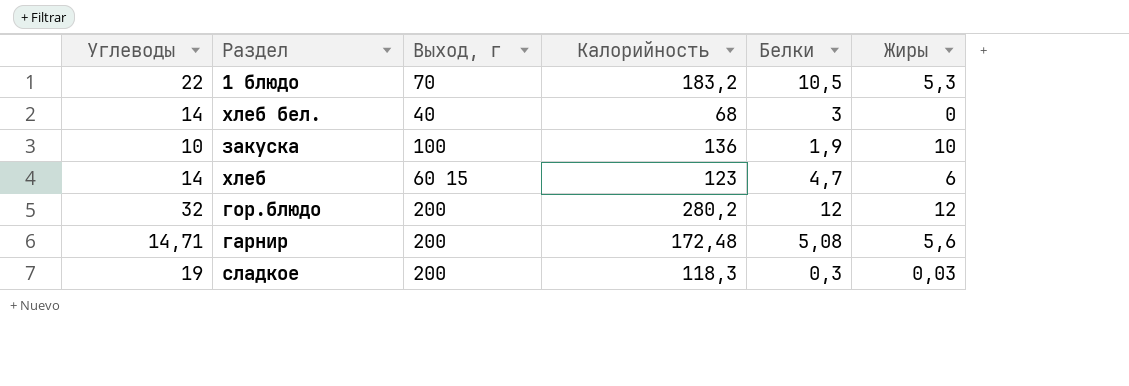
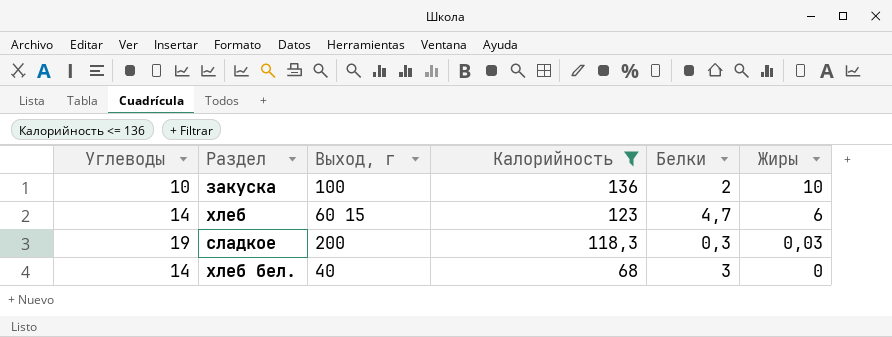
filter: none -> Калорийность <= 136
row order: none -> Калорийность descending
закуска | Белки: 1,9 -> 2

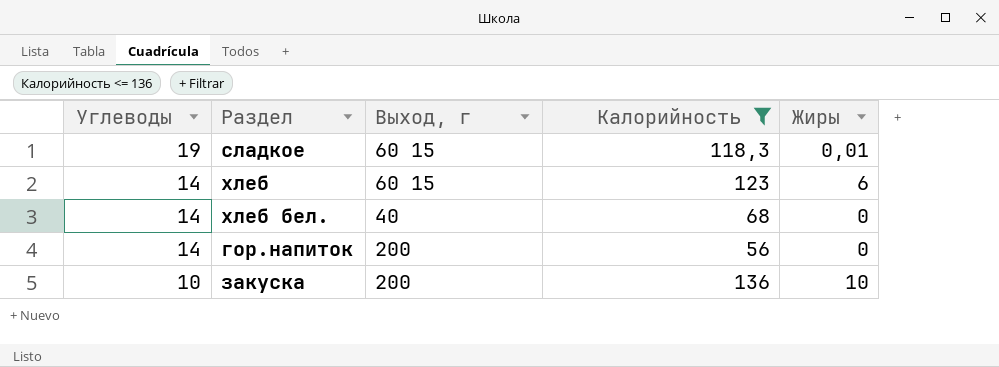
row order: Калорийность descending -> Углеводы descending
column Белки | position: 5 -> none
сладкое | Выход, г: 200 -> 60 15
сладкое | Жиры: 0,03 -> 0,01
row гор.напиток: none -> 14 | 200 | 56 | 0
закуска | Выход, г: 100 -> 200

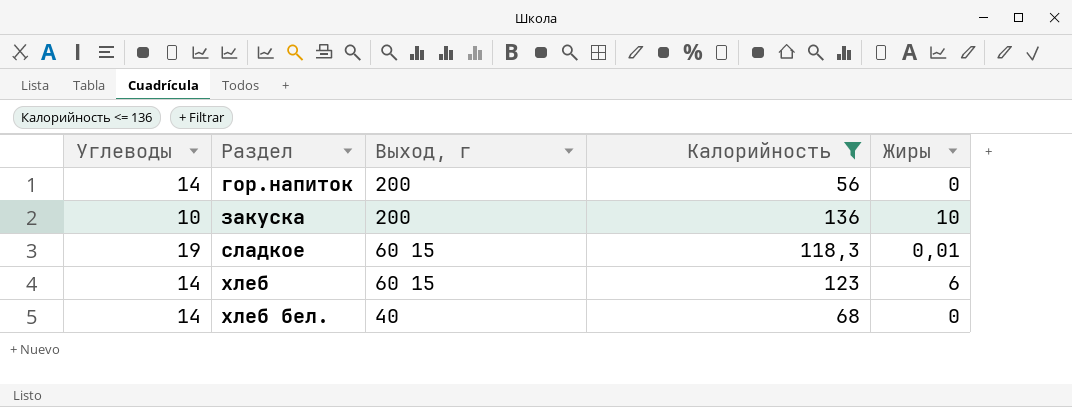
row order: Углеводы descending -> Раздел ascending

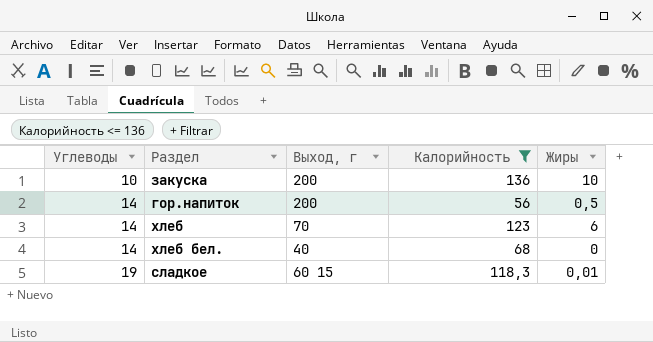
row order: Раздел ascending -> Углеводы ascending
гор.напиток | Жиры: 0 -> 0,5
хлеб | Выход, г: 60 15 -> 70

